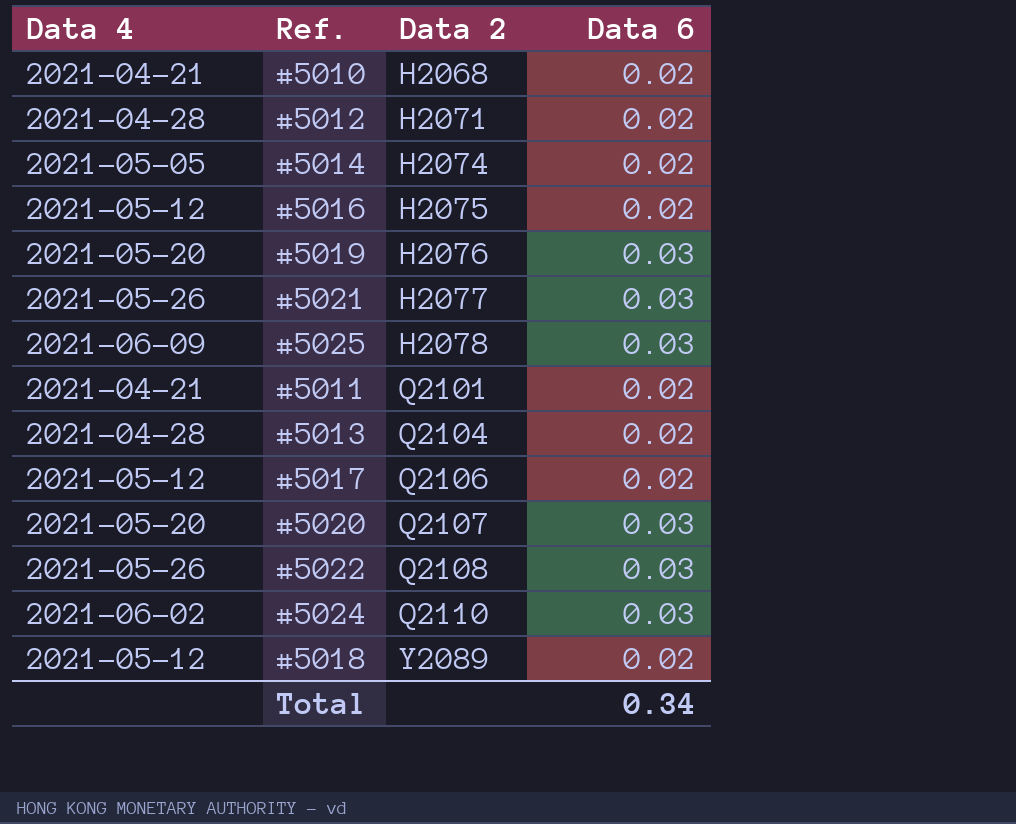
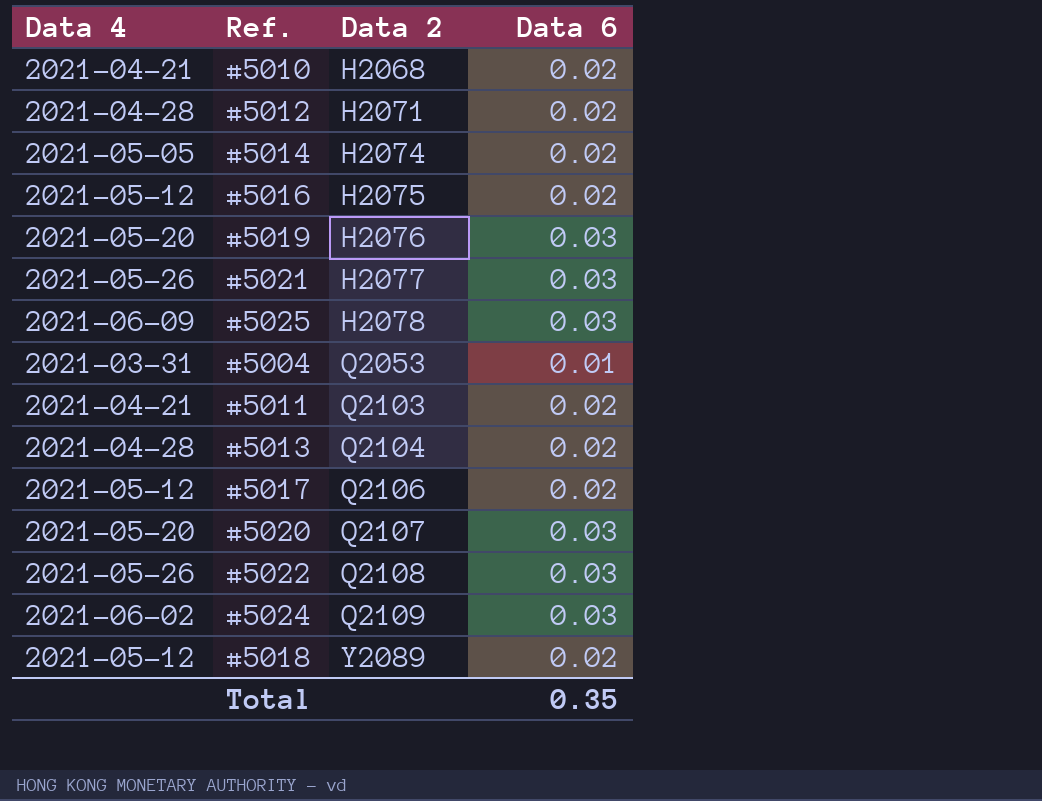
row #5004: none -> 2021-03-31 | Q2053 | 0.01
#5011 | Data 2: Q2101 -> Q2103
#5024 | Data 2: Q2110 -> Q2109
Total | Data 6: 0.34 -> 0.35

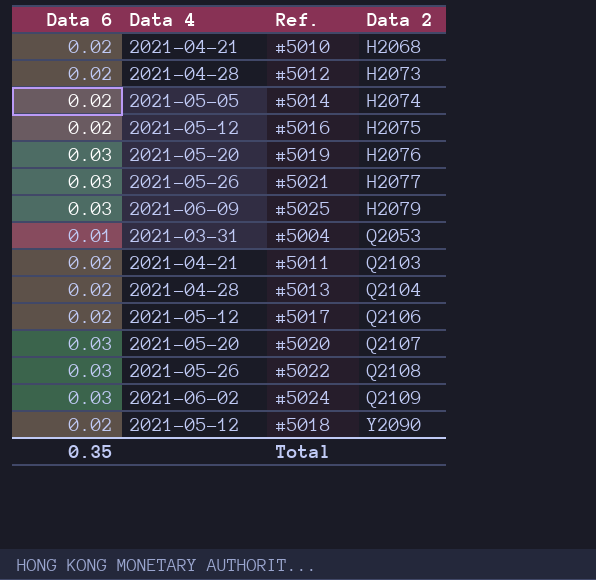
column Data 6 | position: 4 -> 1
#5012 | Data 2: H2071 -> H2073
#5025 | Data 2: H2078 -> H2079
#5018 | Data 2: Y2089 -> Y2090

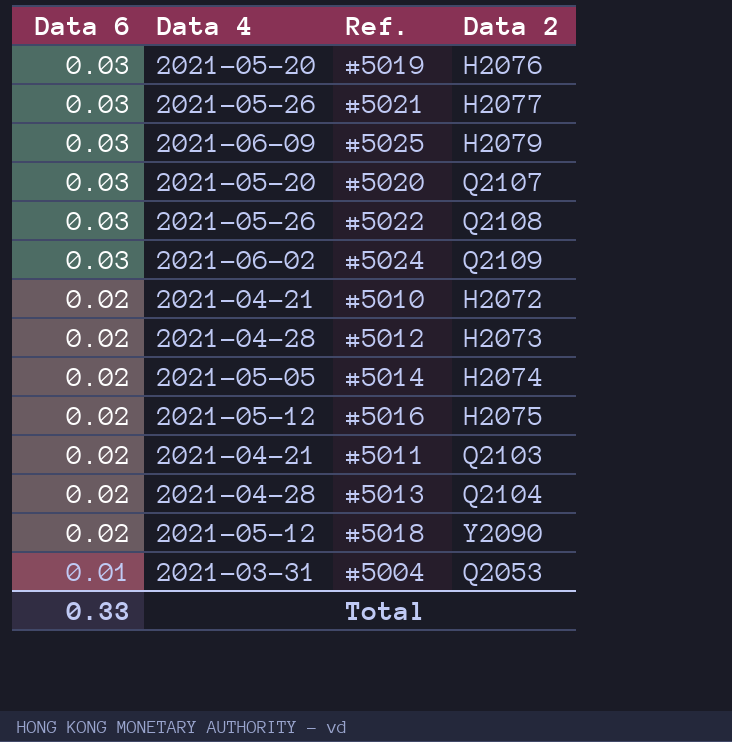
row order: Data 2 ascending -> Data 6 descending
row #5017: 0.02 | 2021-05-12 | Q2106 -> none
#5010 | Data 2: H2068 -> H2072
Total | Data 6: 0.35 -> 0.33

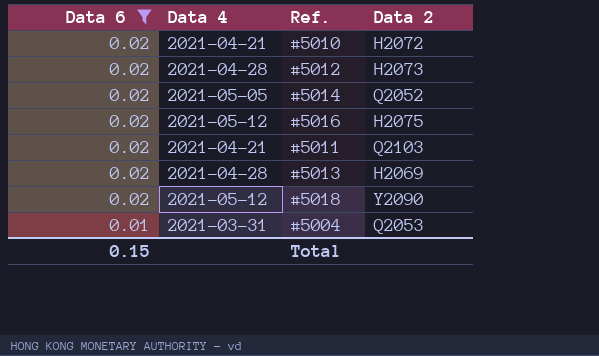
filter: none -> Data 6 != 0.03
#5014 | Data 2: H2074 -> Q2052
#5013 | Data 2: Q2104 -> H2069
Total | Data 6: 0.33 -> 0.15

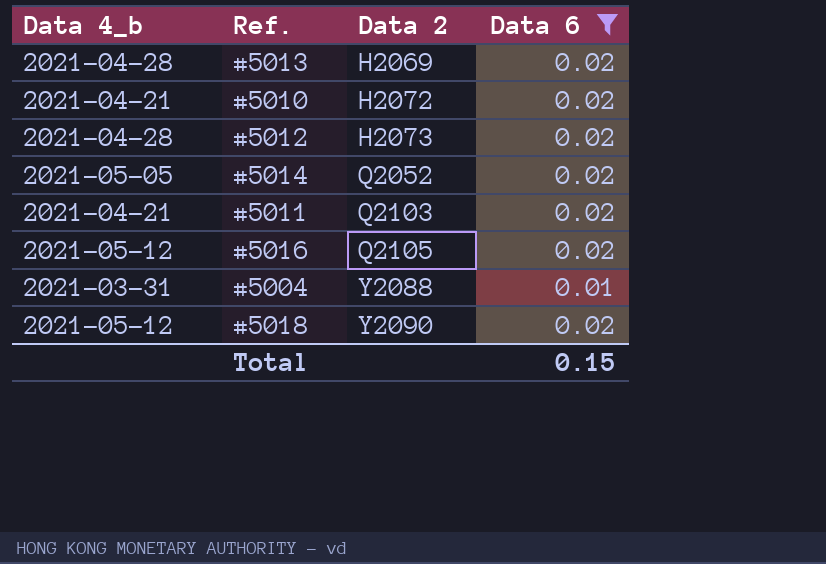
row order: Data 6 descending -> Data 2 ascending
column name: Data 4 -> Data 4_b
column Data 6 | position: 1 -> 4
#5016 | Data 2: H2075 -> Q2105
#5004 | Data 2: Q2053 -> Y2088

